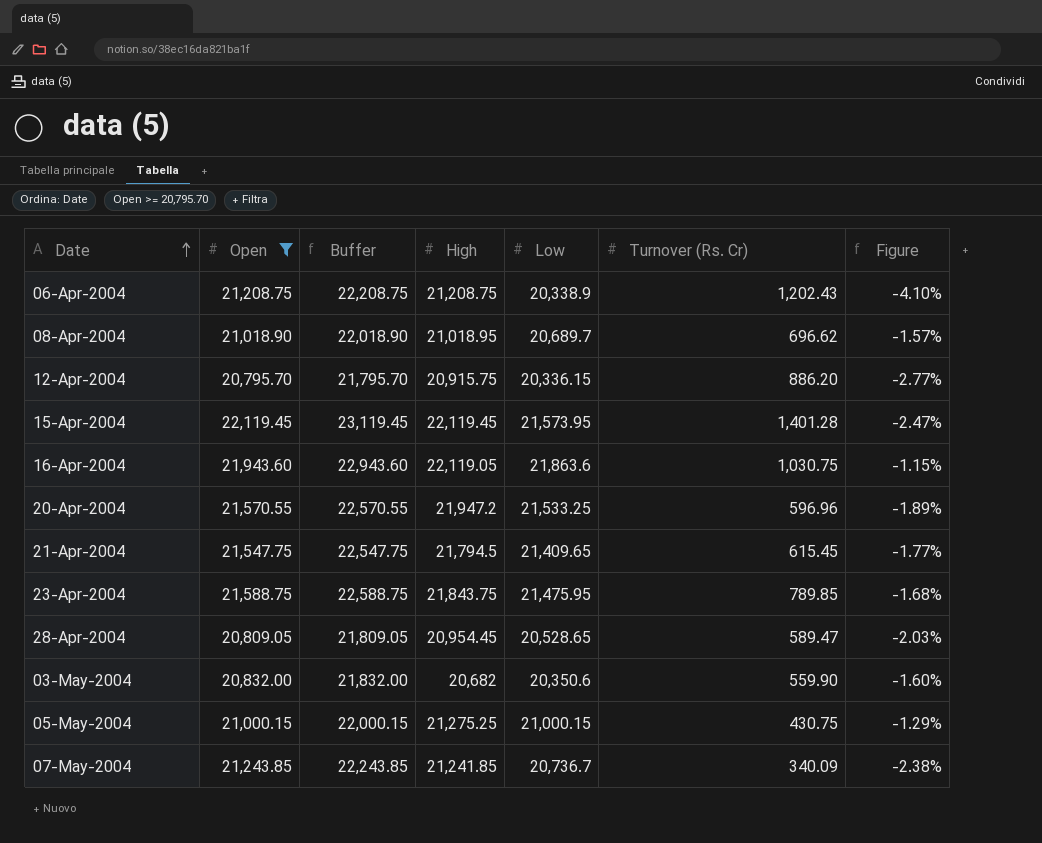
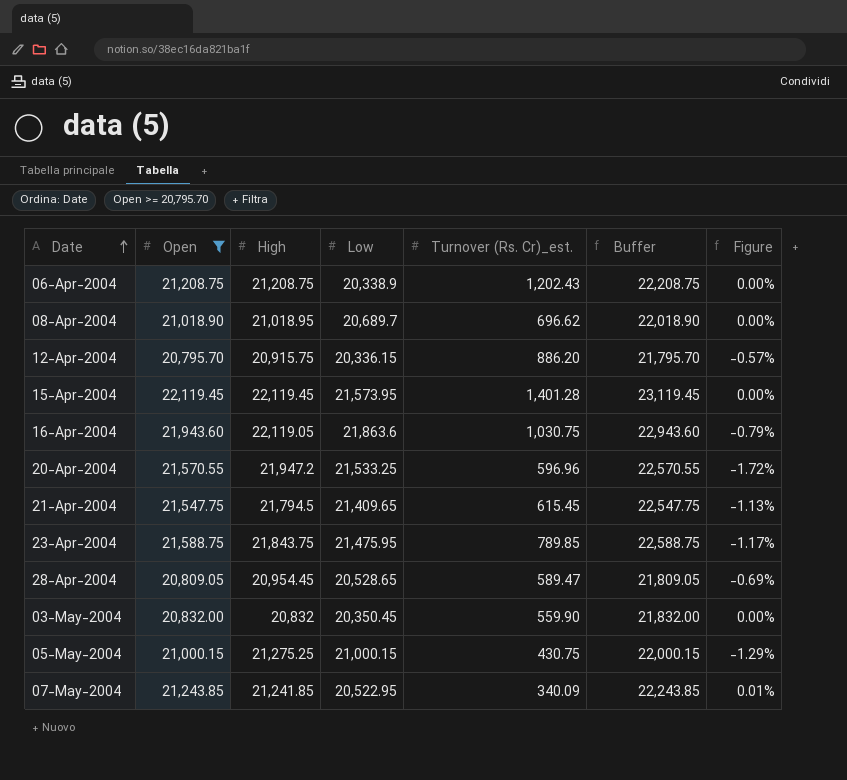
column name: Turnover (Rs. Cr) -> Turnover (Rs. Cr)_est.
column Buffer | position: 3 -> 6
column Figure | formula: ([Low] - [High]) / [High] -> ([Open] - [High]) / [High]
03-May-2004 | High: 20,682 -> 20,832
03-May-2004 | Low: 20,350.6 -> 20,350.45
07-May-2004 | Low: 20,736.7 -> 20,522.95

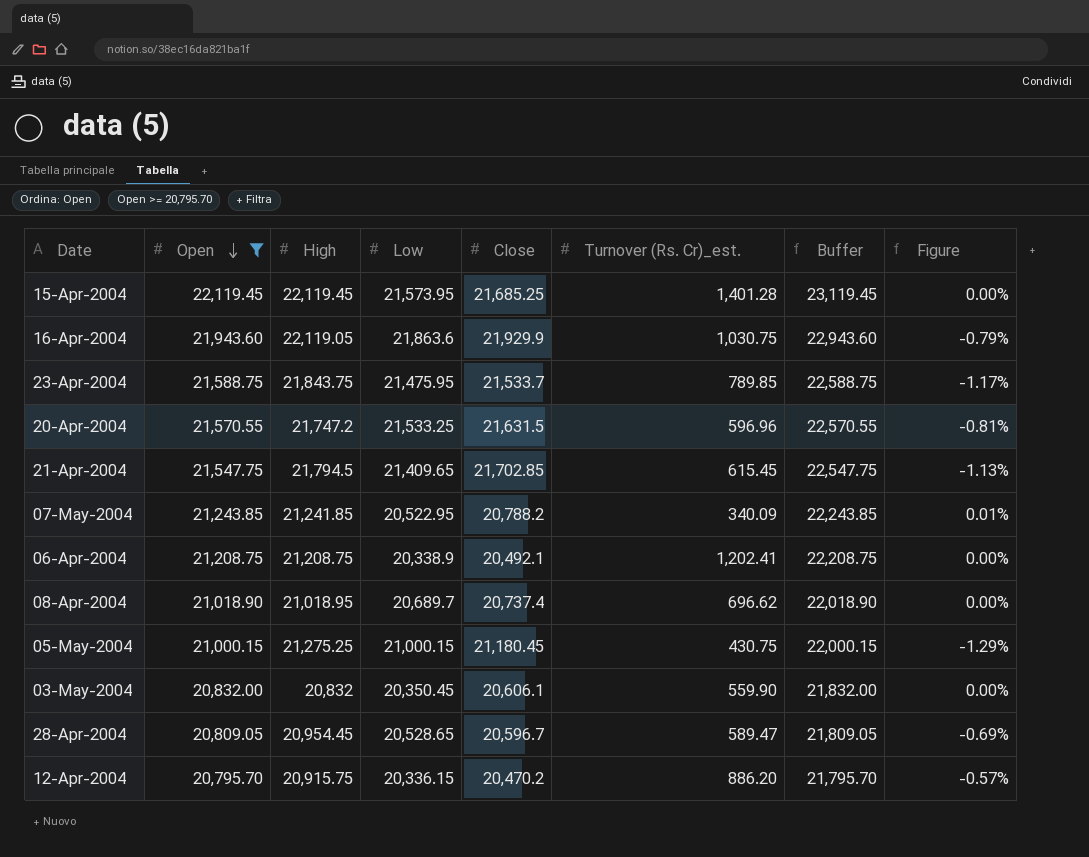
row order: Date ascending -> Open descending
column Close | position: none -> 5
20-Apr-2004 | High: 21,947.2 -> 21,747.2
20-Apr-2004 | Figure: -1.72% -> -0.81%
06-Apr-2004 | Turnover (Rs. Cr)_est.: 1,202.43 -> 1,202.41

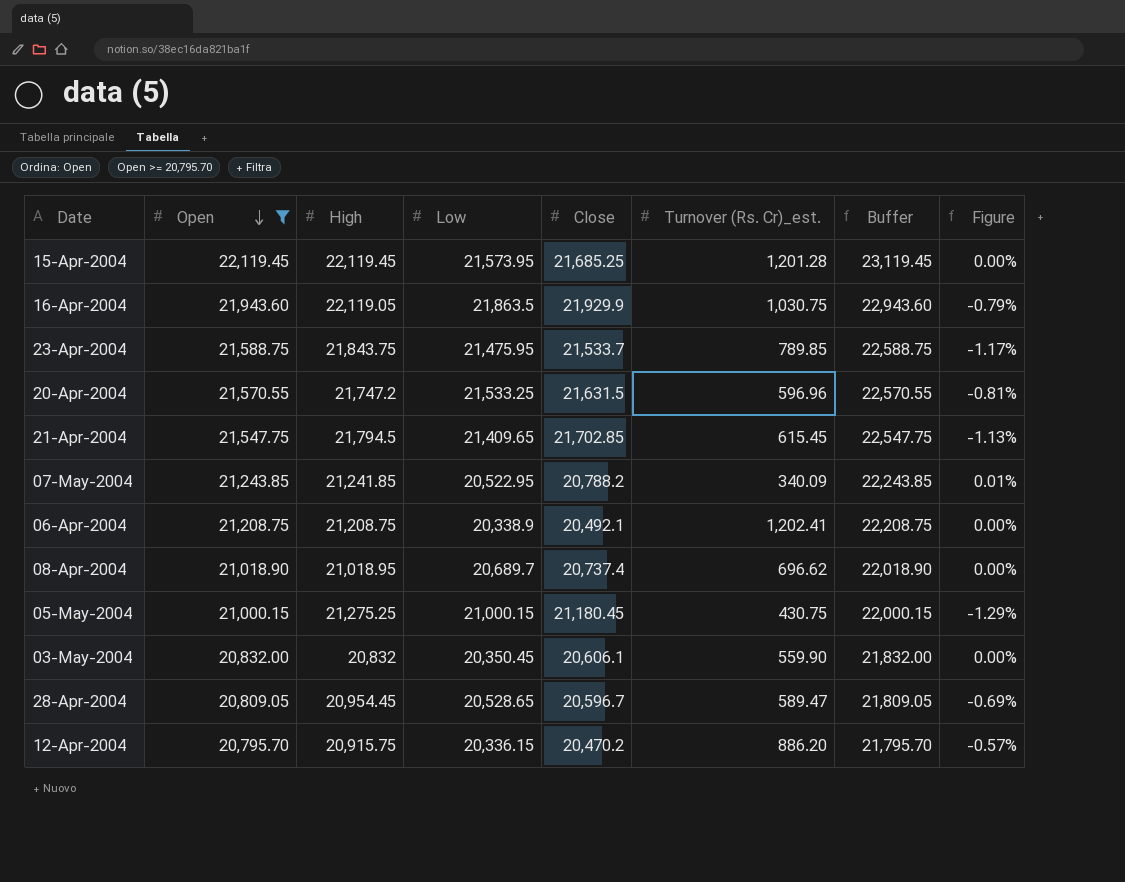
15-Apr-2004 | Turnover (Rs. Cr)_est.: 1,401.28 -> 1,201.28
16-Apr-2004 | Low: 21,863.6 -> 21,863.5

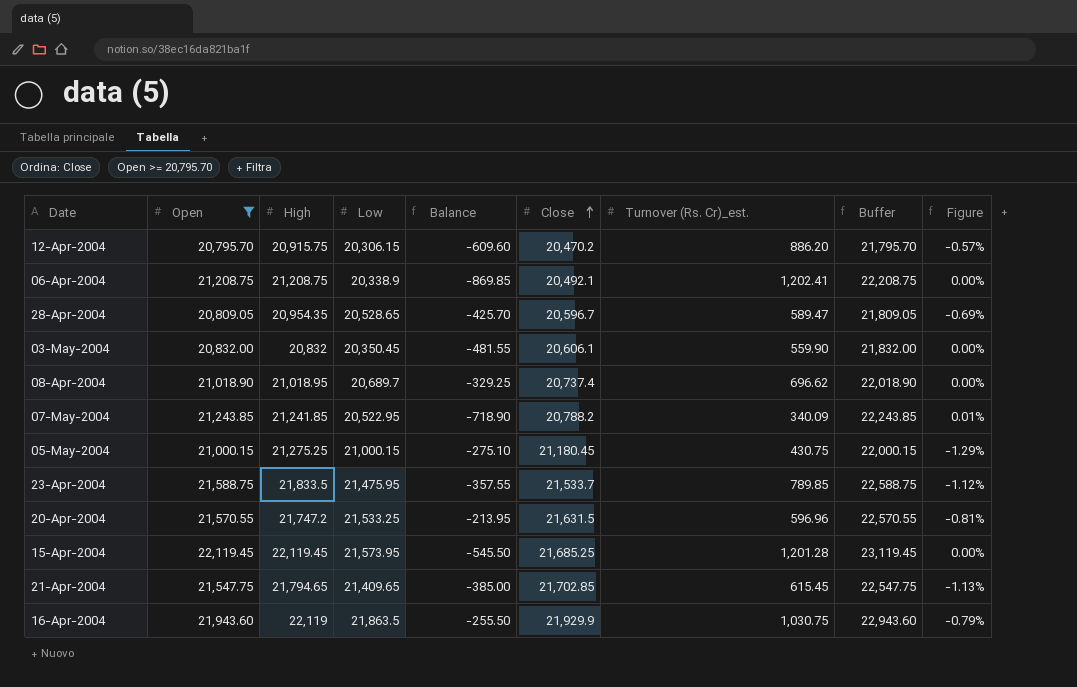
row order: Open descending -> Close ascending
column Balance | formula: none -> [Low] - [High]
12-Apr-2004 | Low: 20,336.15 -> 20,306.15
28-Apr-2004 | High: 20,954.45 -> 20,954.35
23-Apr-2004 | High: 21,843.75 -> 21,833.5
23-Apr-2004 | Figure: -1.17% -> -1.12%
21-Apr-2004 | High: 21,794.5 -> 21,794.65
16-Apr-2004 | High: 22,119.05 -> 22,119

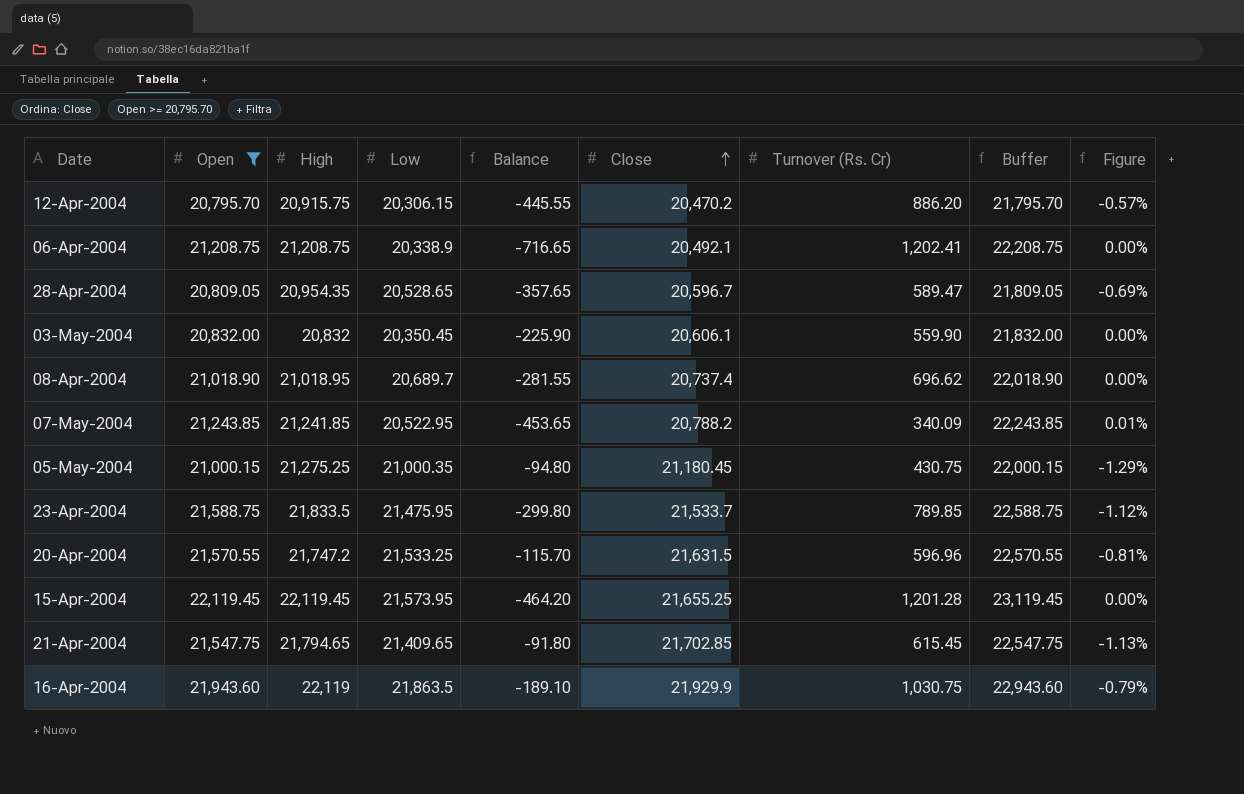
column Balance | formula: [Low] - [High] -> [Close] - [High]
column name: Turnover (Rs. Cr)_est. -> Turnover (Rs. Cr)
05-May-2004 | Low: 21,000.15 -> 21,000.35
15-Apr-2004 | Close: 21,685.25 -> 21,655.25

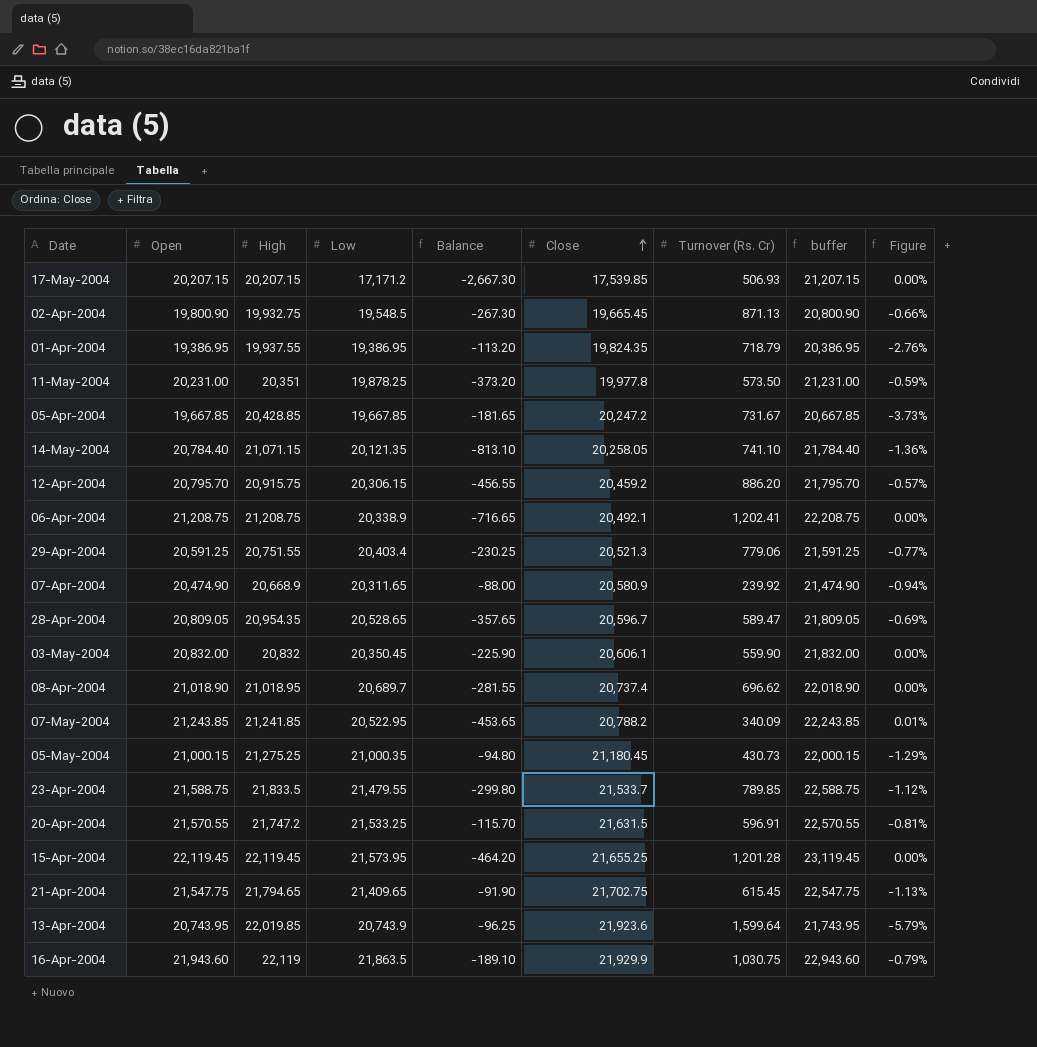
filter: Open >= 20,795.70 -> none
column name: Buffer -> buffer
12-Apr-2004 | Balance: -445.55 -> -456.55
12-Apr-2004 | Close: 20,470.2 -> 20,459.2
05-May-2004 | Turnover (Rs. Cr): 430.75 -> 430.73
23-Apr-2004 | Low: 21,475.95 -> 21,479.55
20-Apr-2004 | Turnover (Rs. Cr): 596.96 -> 596.91
21-Apr-2004 | Balance: -91.80 -> -91.90
21-Apr-2004 | Close: 21,702.85 -> 21,702.75

